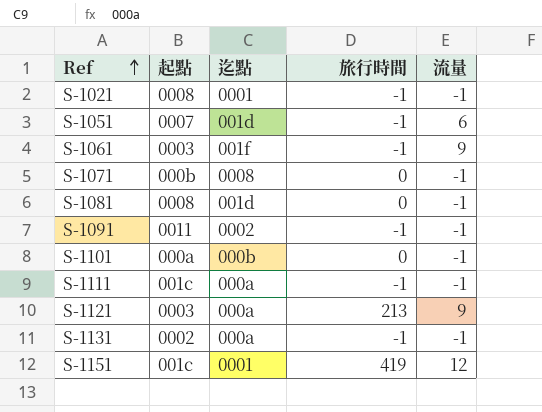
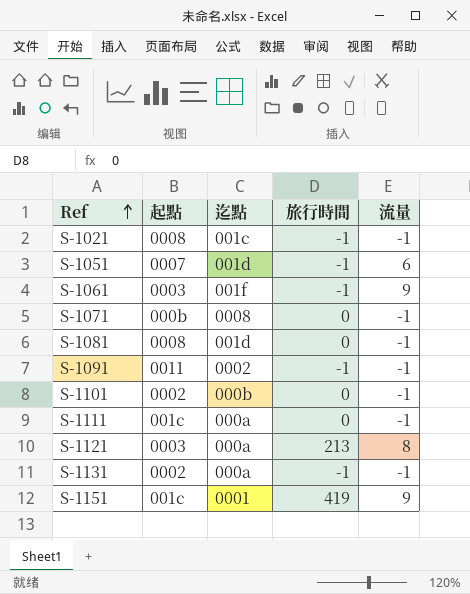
S-1021 | 迄點: 0001 -> 001c
S-1101 | 起點: 000a -> 0002
S-1111 | 旅行時間: -1 -> 0
S-1121 | 流量: 9 -> 8
S-1151 | 流量: 12 -> 9

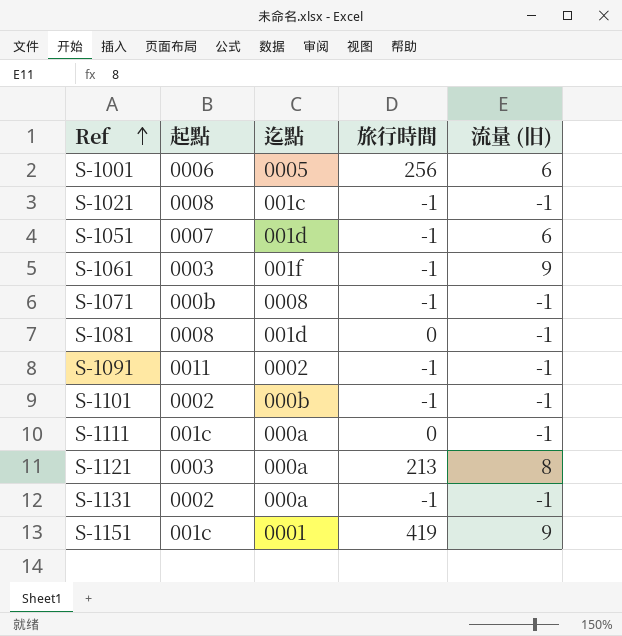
column name: 流量 -> 流量 (旧)
row S-1001: none -> 0006 | 0005 | 256 | 6
S-1071 | 旅行時間: 0 -> -1
S-1101 | 旅行時間: 0 -> -1

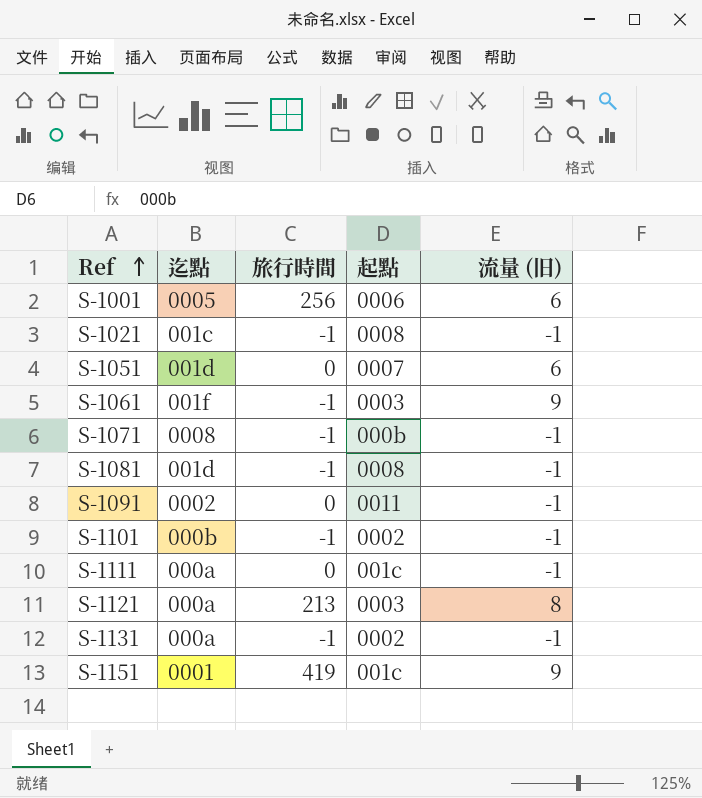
column 起點 | position: 2 -> 4
S-1051 | 旅行時間: -1 -> 0
S-1081 | 旅行時間: 0 -> -1
S-1091 | 旅行時間: -1 -> 0

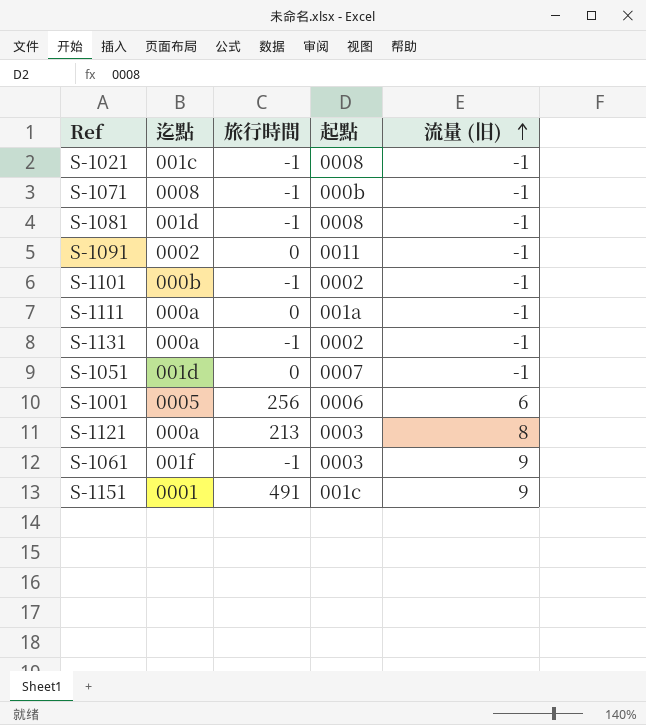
row order: Ref ascending -> 流量 (旧) ascending
S-1111 | 起點: 001c -> 001a
S-1051 | 流量 (旧): 6 -> -1
S-1151 | 旅行時間: 419 -> 491

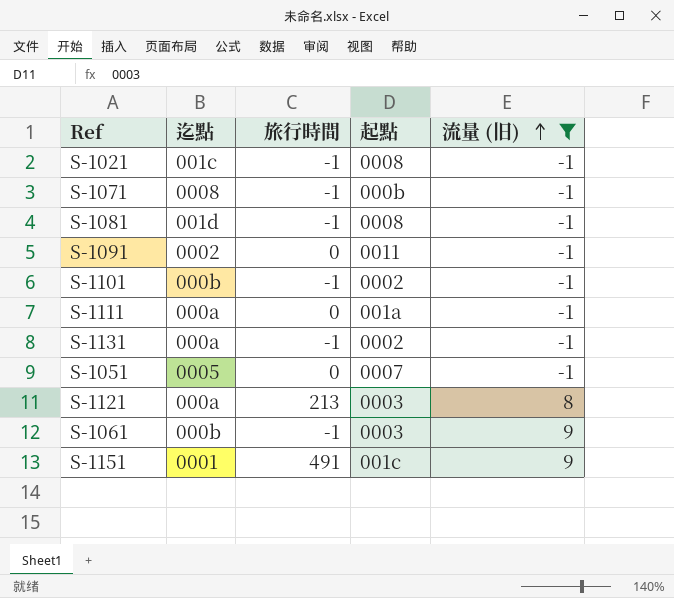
filter: none -> 流量 (旧) != 6
S-1051 | 迄點: 001d -> 0005
S-1061 | 迄點: 001f -> 000b

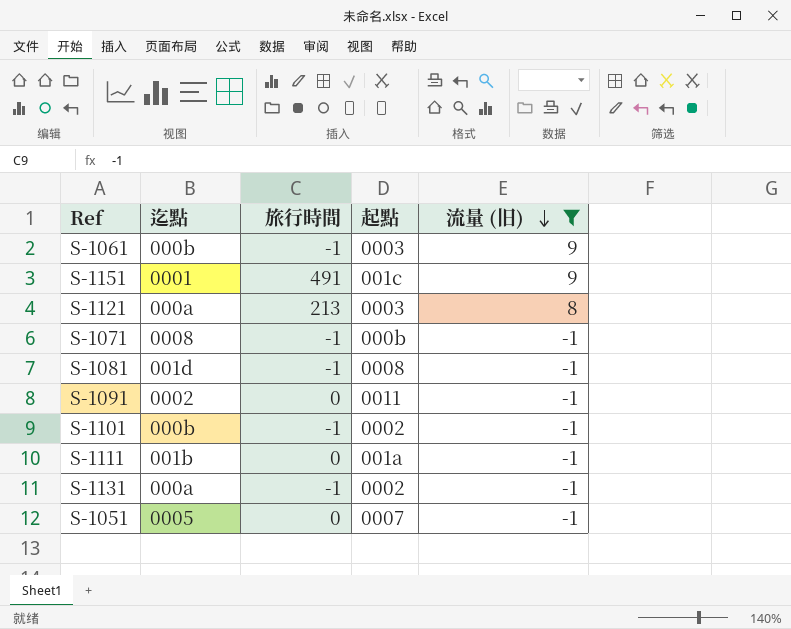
row order: 流量 (旧) ascending -> 流量 (旧) descending
row S-1021: 001c | -1 | 0008 | -1 -> none
S-1111 | 迄點: 000a -> 001b

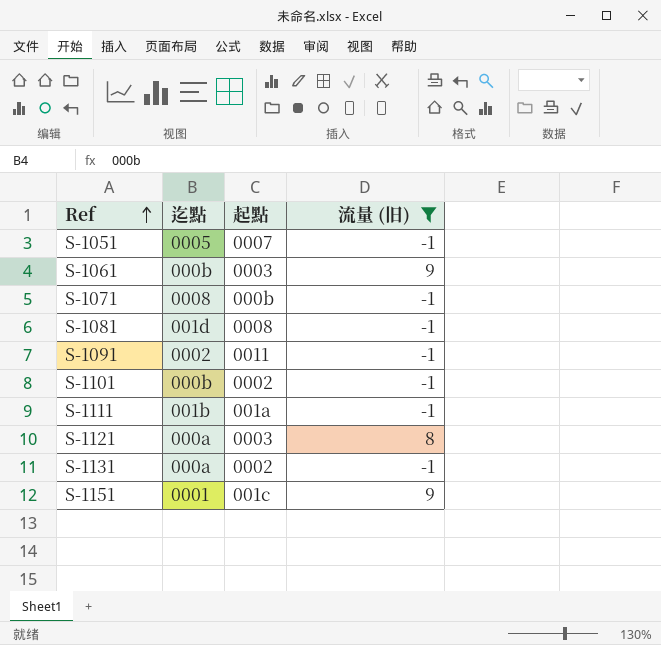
row order: 流量 (旧) descending -> Ref ascending
column 旅行時間 | position: 3 -> none

